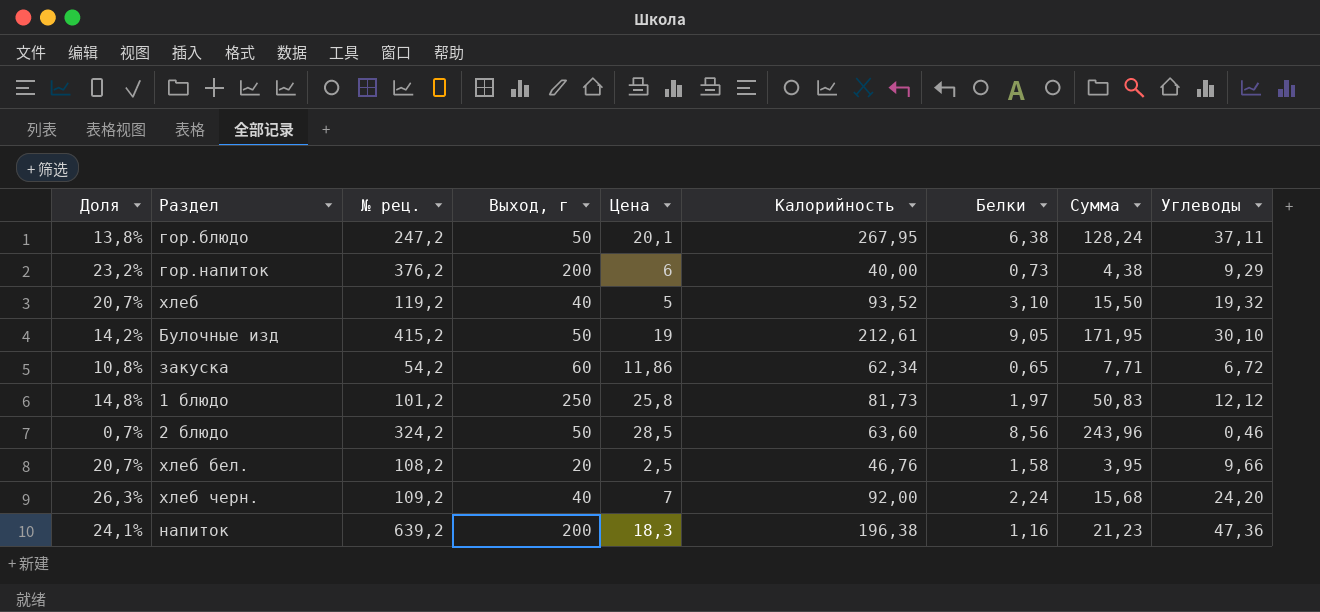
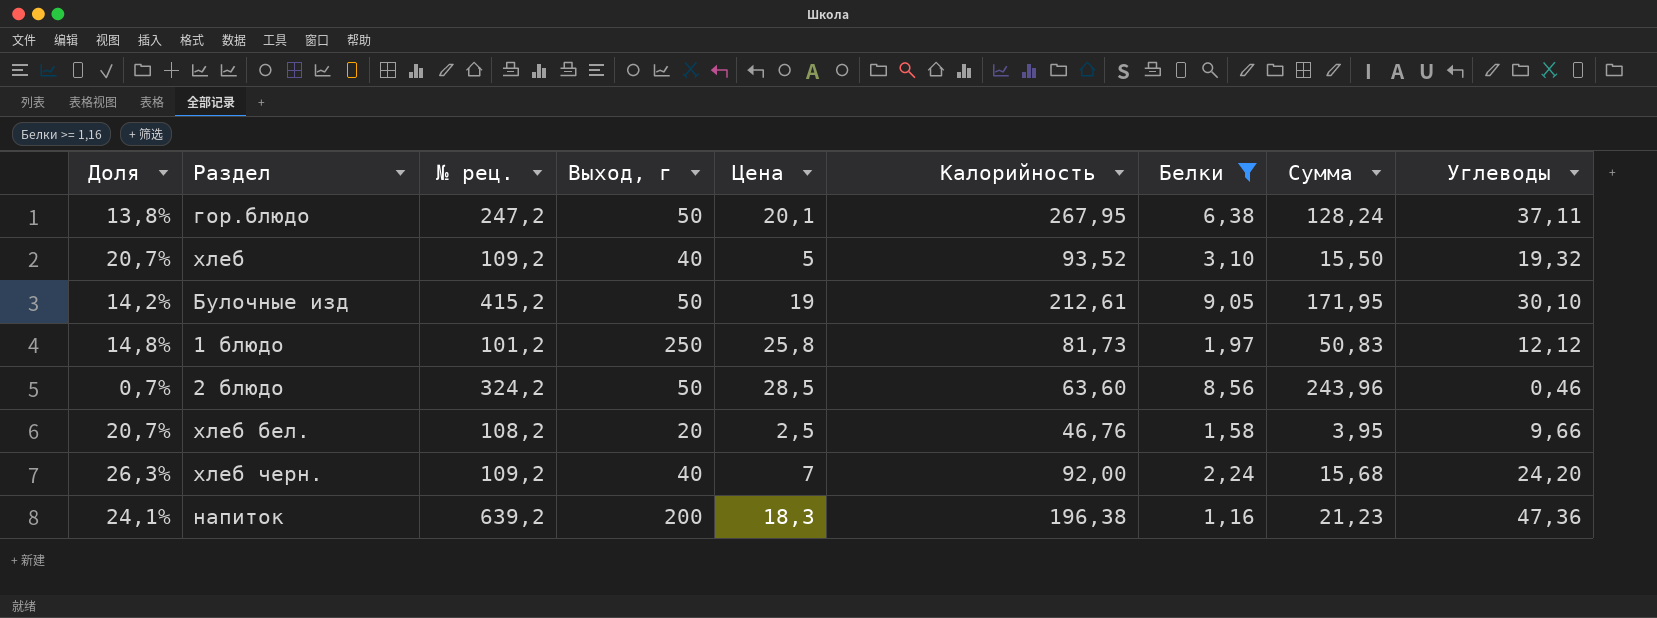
filter: none -> Белки >= 1,16
хлеб | № рец.: 119,2 -> 109,2

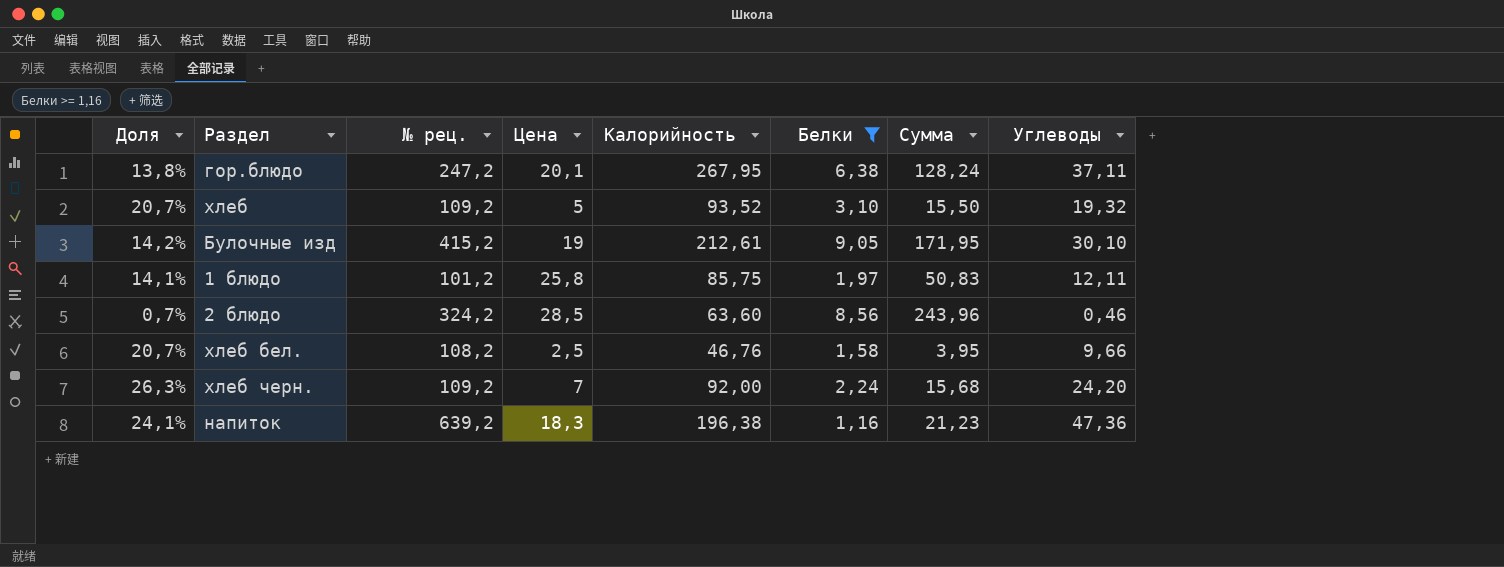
column Выход, г | position: 4 -> none
1 блюдо | Доля: 14,8% -> 14,1%
1 блюдо | Калорийность: 81,73 -> 85,75
1 блюдо | Углеводы: 12,12 -> 12,11

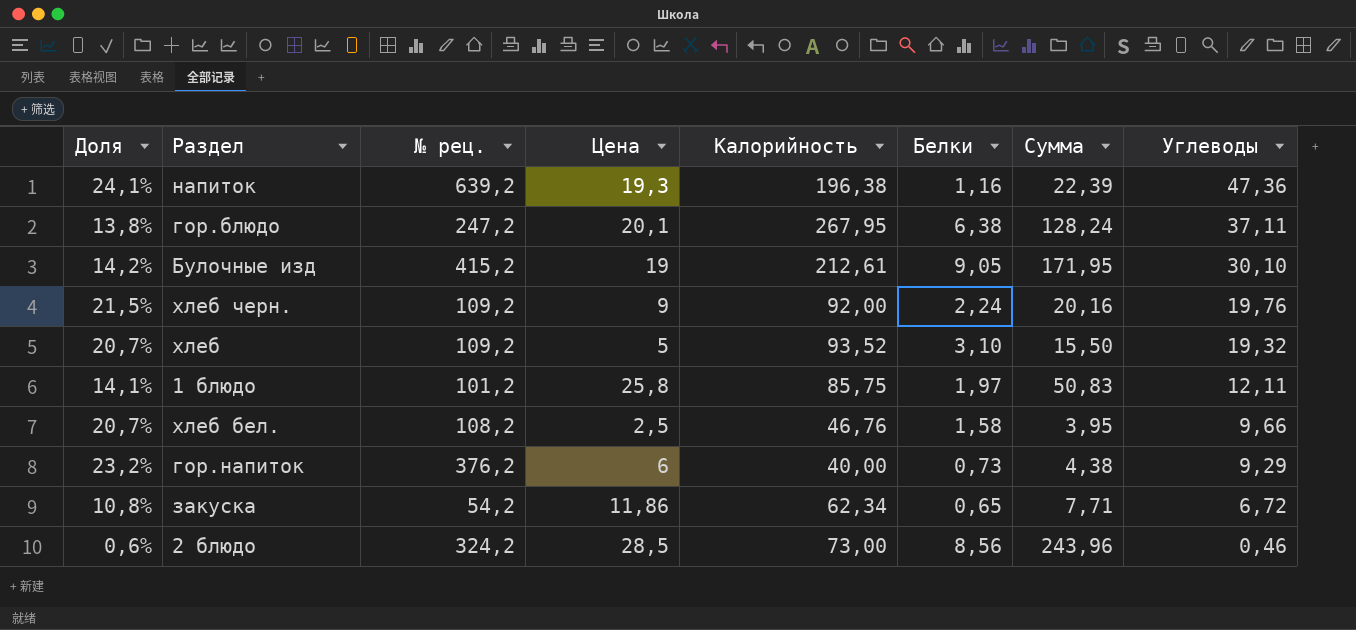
filter: Белки >= 1,16 -> none
row order: none -> Углеводы descending
напиток | Цена: 18,3 -> 19,3
напиток | Сумма: 21,23 -> 22,39
хлеб черн. | Доля: 26,3% -> 21,5%
хлеб черн. | Цена: 7 -> 9
хлеб черн. | Сумма: 15,68 -> 20,16
хлеб черн. | Углеводы: 24,20 -> 19,76
2 блюдо | Доля: 0,7% -> 0,6%
2 блюдо | Калорийность: 63,60 -> 73,00

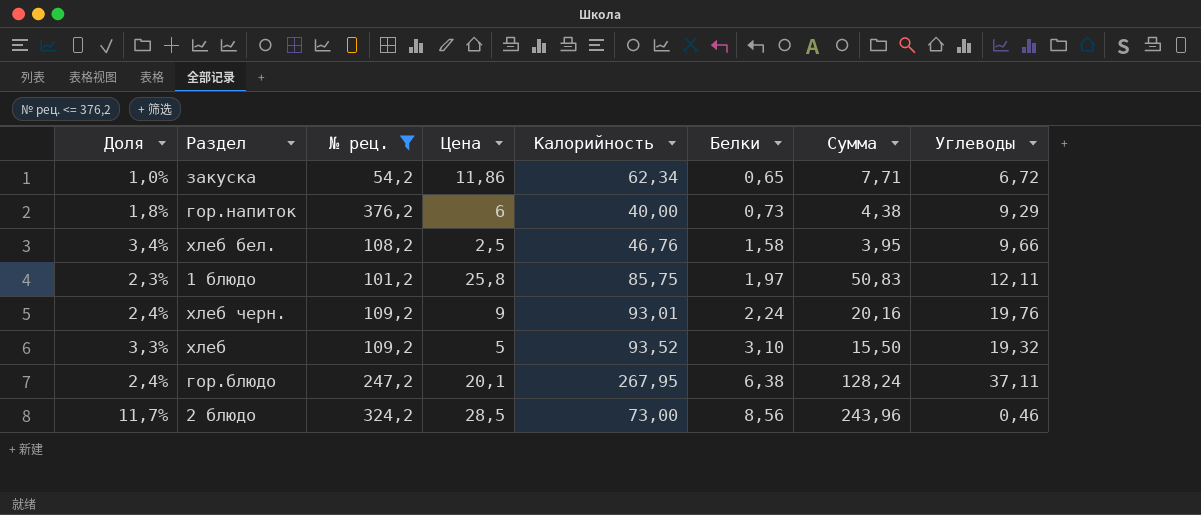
filter: none -> № рец. <= 376,2
row order: Углеводы descending -> Белки ascending
column Доля | formula: [Углеводы] / [Калорийность] -> [Белки] / [Калорийность]
хлеб черн. | Калорийность: 92,00 -> 93,01

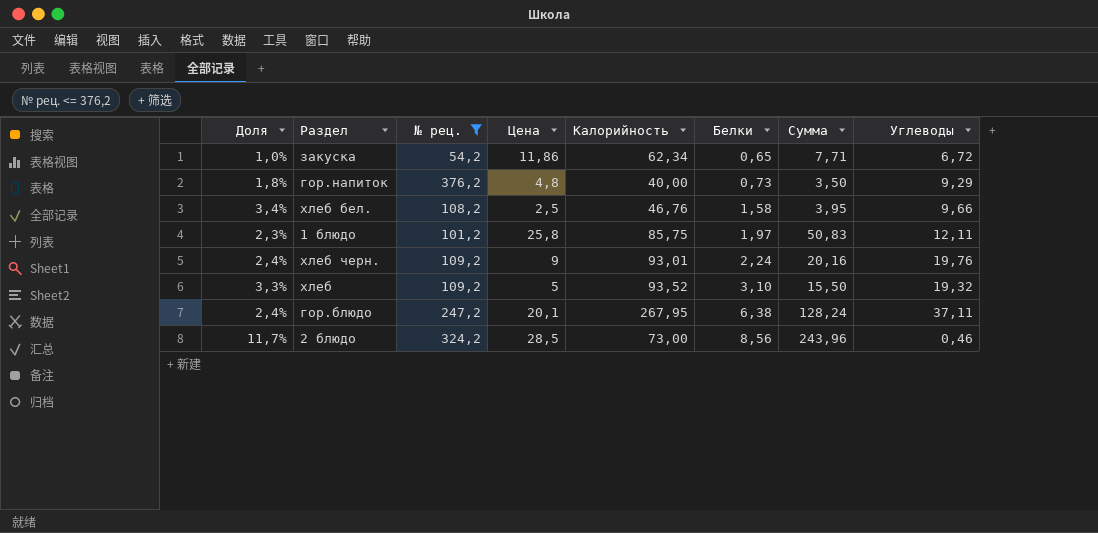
гор.напиток | Цена: 6 -> 4,8
гор.напиток | Сумма: 4,38 -> 3,50

